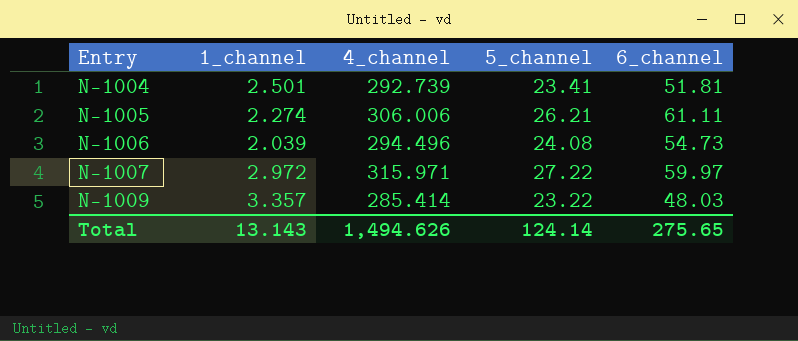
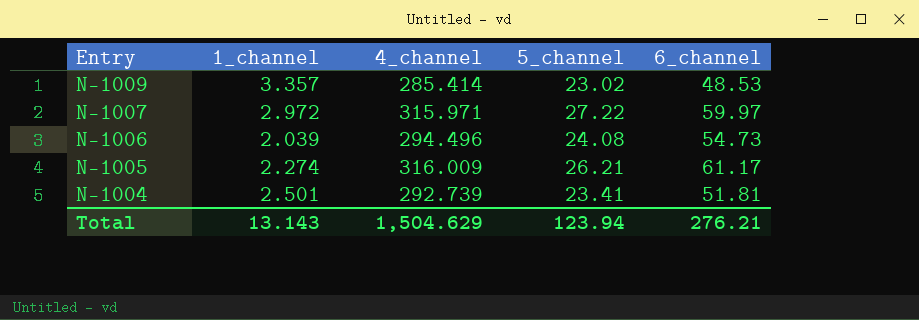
row order: Entry ascending -> Entry descending
N-1009 | 5_channel: 23.22 -> 23.02
N-1009 | 6_channel: 48.03 -> 48.53
N-1005 | 4_channel: 306.006 -> 316.009
N-1005 | 6_channel: 61.11 -> 61.17
Total | 4_channel: 1,494.626 -> 1,504.629
Total | 5_channel: 124.14 -> 123.94
Total | 6_channel: 275.65 -> 276.21

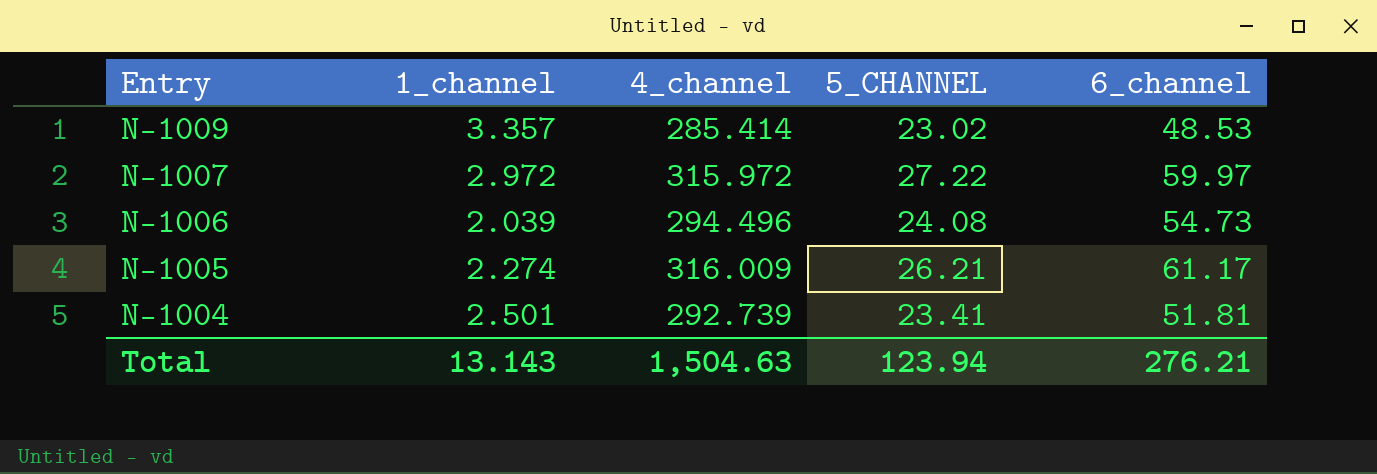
column name: 5_channel -> 5_CHANNEL
N-1007 | 4_channel: 315.971 -> 315.972
Total | 4_channel: 1,504.629 -> 1,504.63

